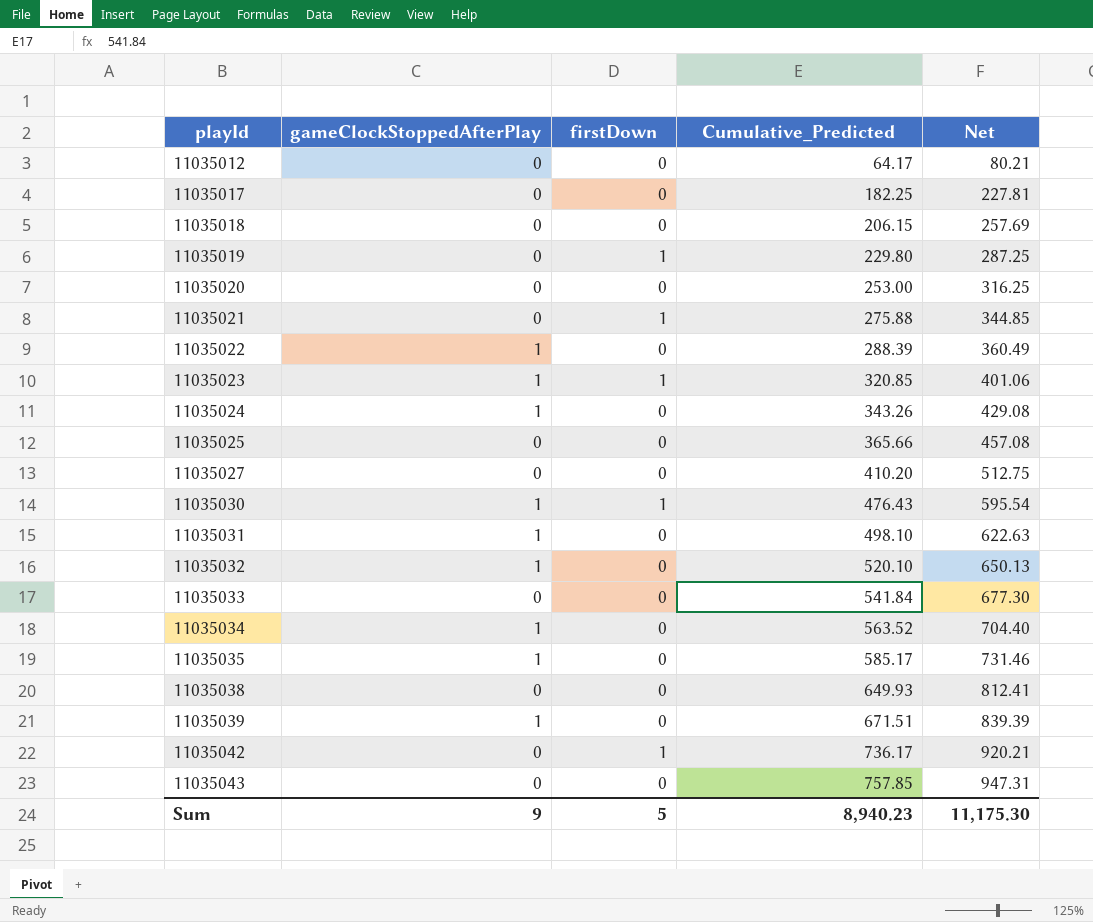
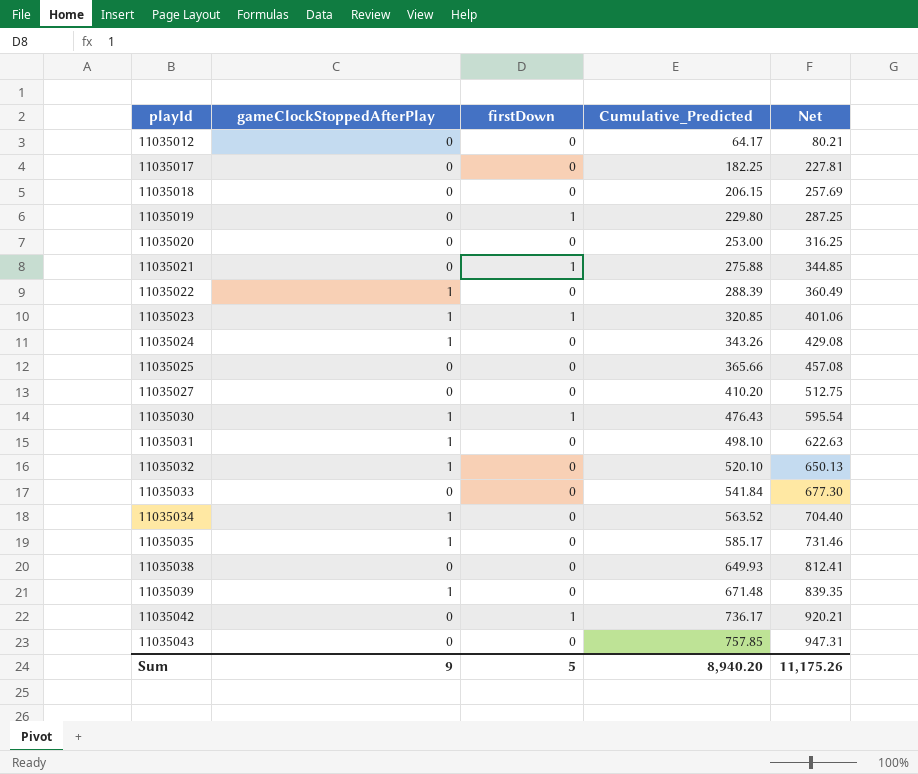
11035039 | Cumulative_Predicted: 671.51 -> 671.48
11035039 | Net: 839.39 -> 839.35
Sum | Cumulative_Predicted: 8,940.23 -> 8,940.20
Sum | Net: 11,175.30 -> 11,175.26

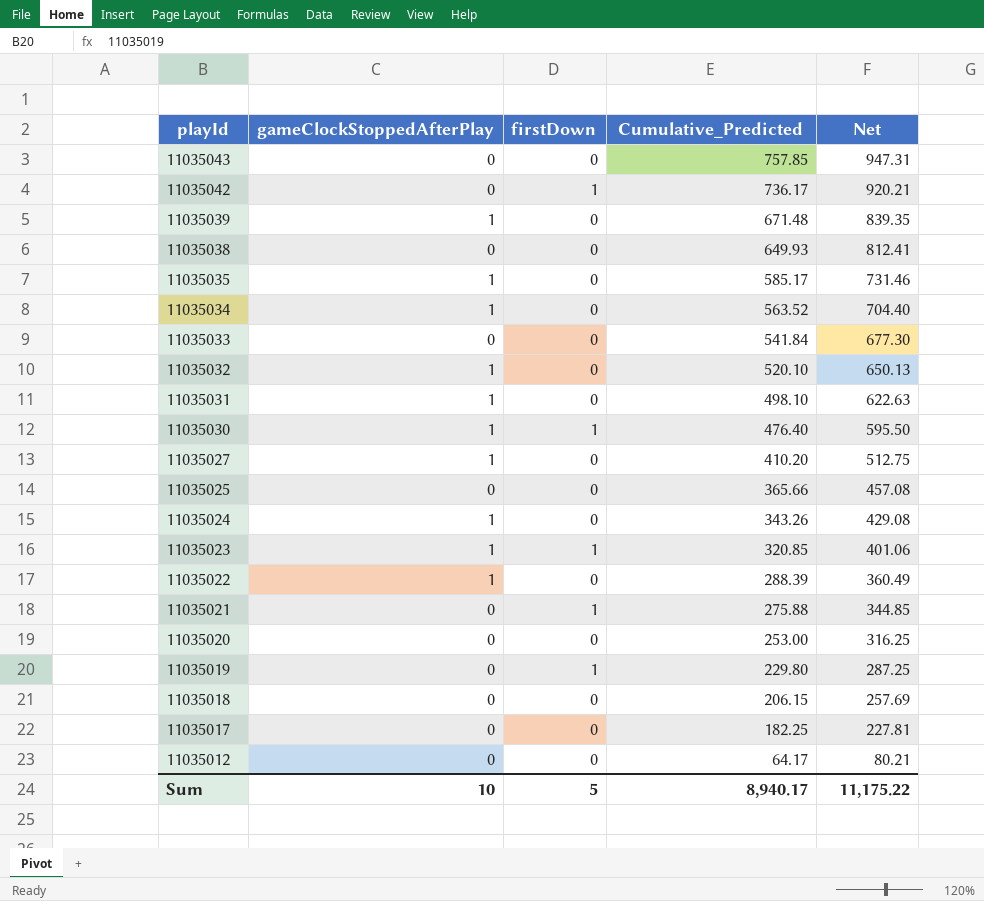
row order: playId ascending -> playId descending
11035030 | Cumulative_Predicted: 476.43 -> 476.40
11035030 | Net: 595.54 -> 595.50
11035027 | gameClockStoppedAfterPlay: 0 -> 1
Sum | gameClockStoppedAfterPlay: 9 -> 10
Sum | Cumulative_Predicted: 8,940.20 -> 8,940.17
Sum | Net: 11,175.26 -> 11,175.22

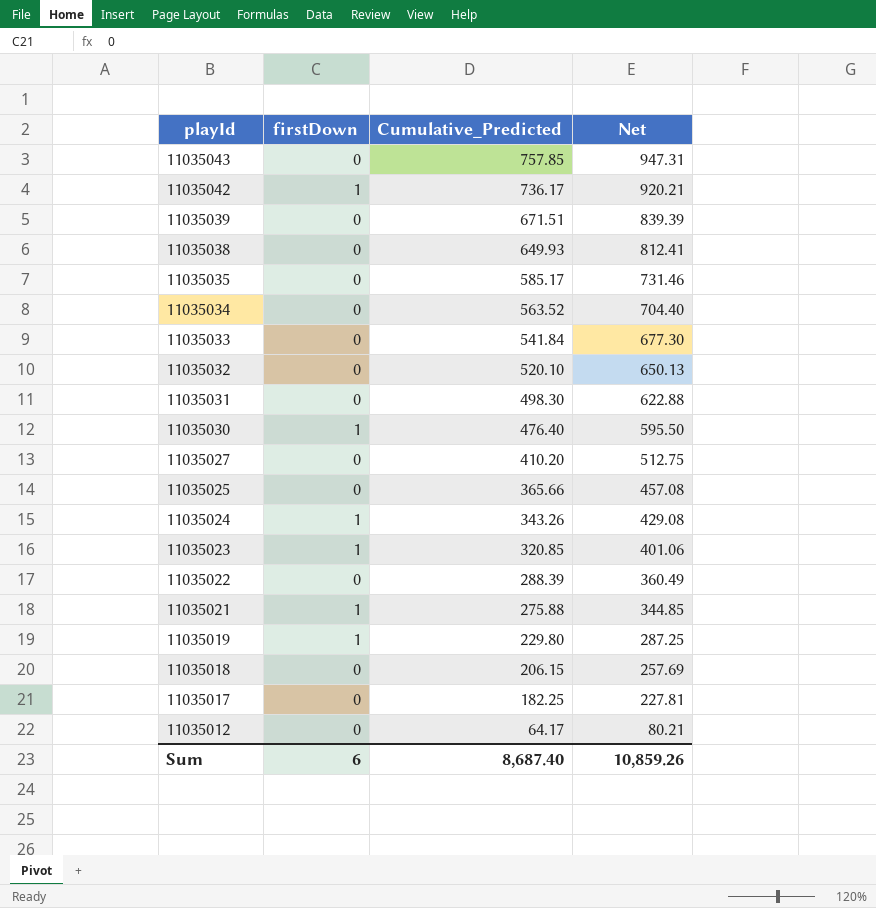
column gameClockStoppedAfterPlay | position: 2 -> none
row 11035020: 0 | 0 | 253.00 | 316.25 -> none
11035039 | Cumulative_Predicted: 671.48 -> 671.51
11035039 | Net: 839.35 -> 839.39
11035031 | Cumulative_Predicted: 498.10 -> 498.30
11035031 | Net: 622.63 -> 622.88
11035024 | firstDown: 0 -> 1
Sum | firstDown: 5 -> 6
Sum | Cumulative_Predicted: 8,940.17 -> 8,687.40
Sum | Net: 11,175.22 -> 10,859.26

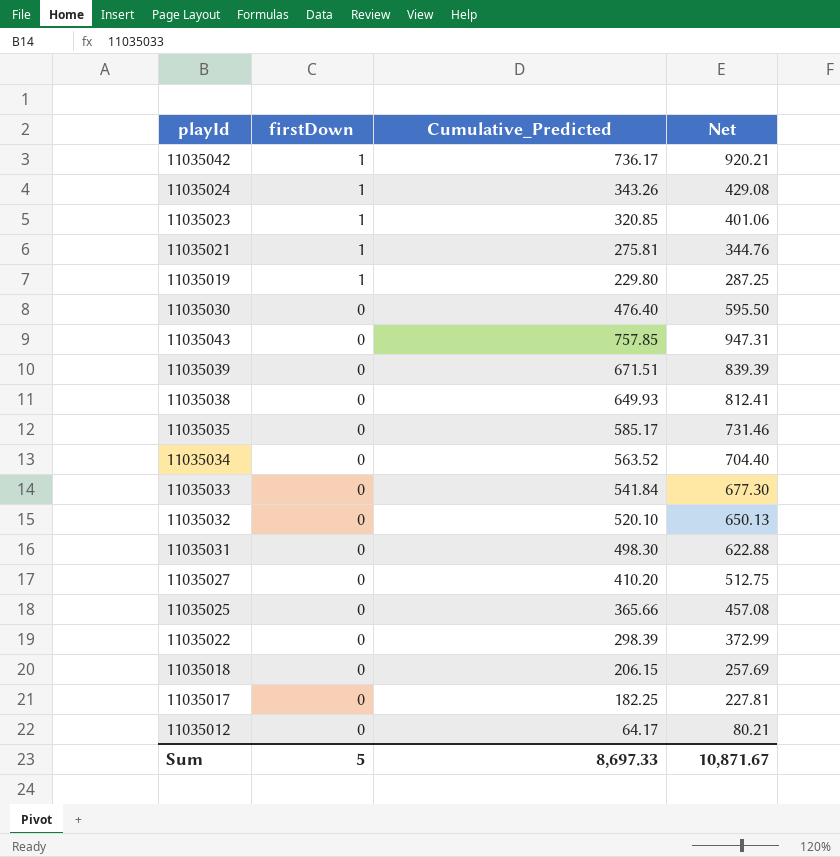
row order: playId descending -> firstDown descending
11035021 | Cumulative_Predicted: 275.88 -> 275.81
11035021 | Net: 344.85 -> 344.76
11035030 | firstDown: 1 -> 0
11035022 | Cumulative_Predicted: 288.39 -> 298.39
11035022 | Net: 360.49 -> 372.99
Sum | firstDown: 6 -> 5
Sum | Cumulative_Predicted: 8,687.40 -> 8,697.33
Sum | Net: 10,859.26 -> 10,871.67

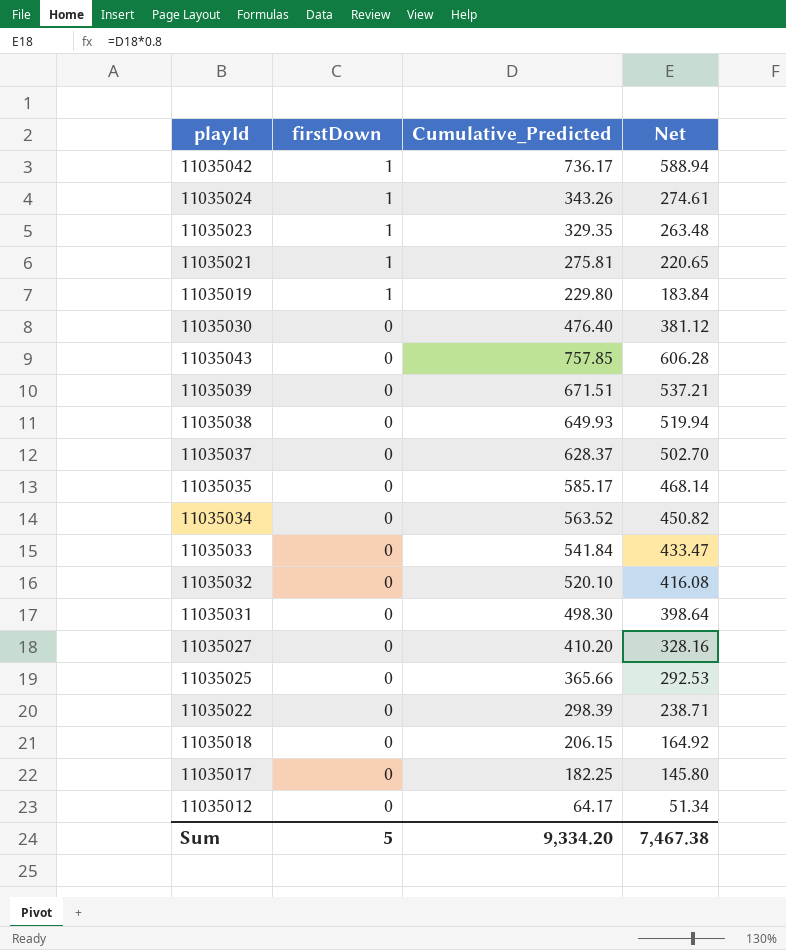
column Net | formula: [Cumulative_Predicted] * 1.25 -> [Cumulative_Predicted] * 0.8
11035023 | Cumulative_Predicted: 320.85 -> 329.35
row 11035037: none -> 0 | 628.37 | 502.70
Sum | Cumulative_Predicted: 8,697.33 -> 9,334.20
Sum | Net: 10,871.67 -> 7,467.38

